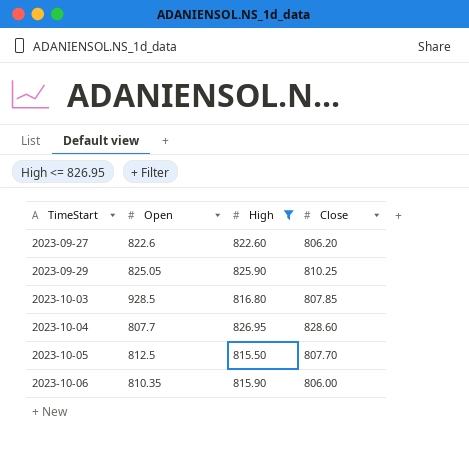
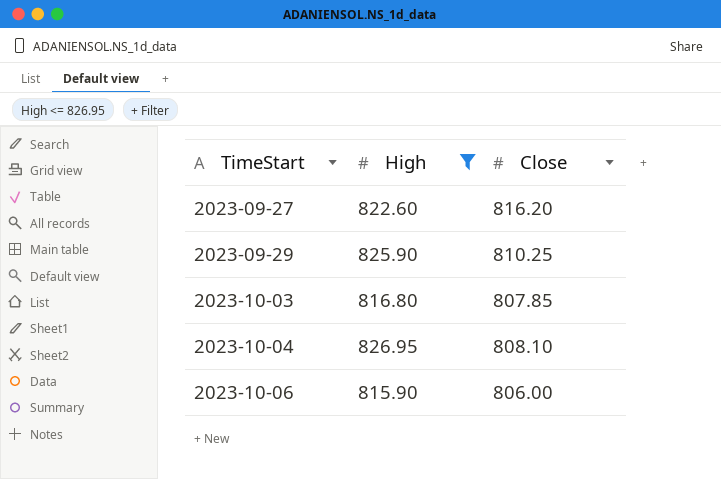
column Open | position: 2 -> none
row 2023-10-05: 812.5 | 815.50 | 807.70 -> none
2023-09-27 | Close: 806.20 -> 816.20
2023-10-04 | Close: 828.60 -> 808.10

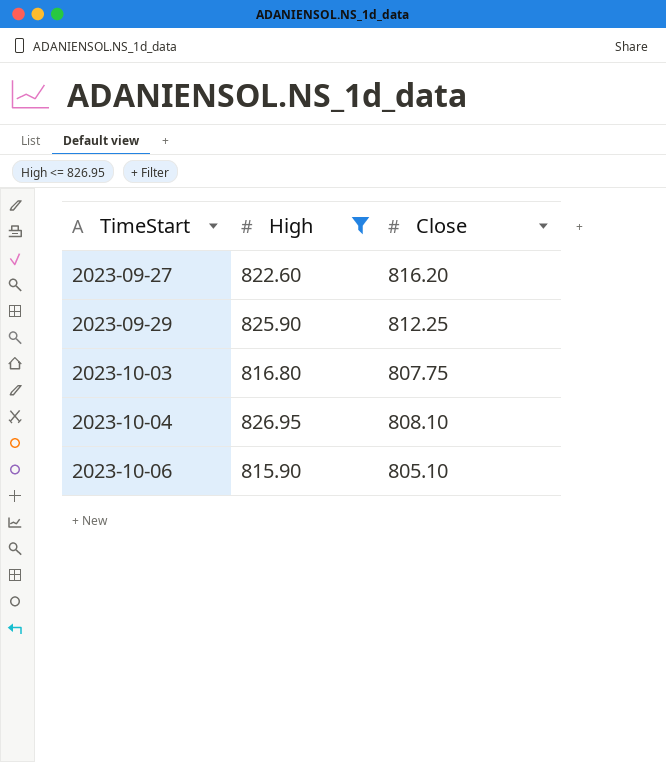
2023-09-29 | Close: 810.25 -> 812.25
2023-10-03 | Close: 807.85 -> 807.75
2023-10-06 | Close: 806.00 -> 805.10

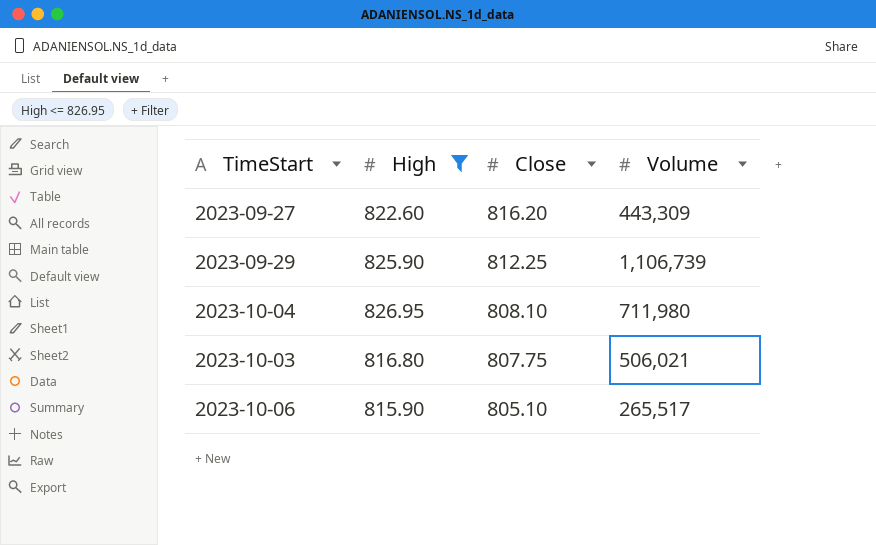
row order: TimeStart ascending -> Close descending
column Volume | position: none -> 4

